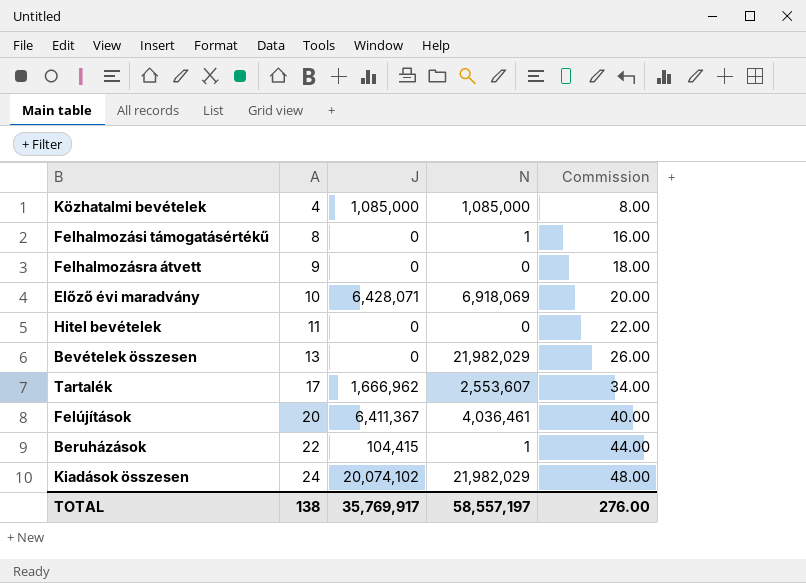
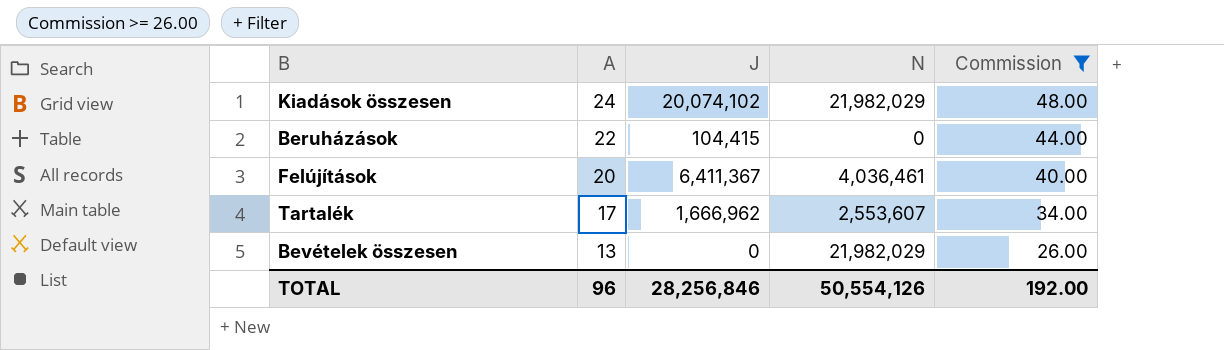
filter: none -> Commission >= 26.00
row order: A ascending -> A descending
Beruházások | N: 1 -> 0
TOTAL | A: 138 -> 96
TOTAL | J: 35,769,917 -> 28,256,846
TOTAL | N: 58,557,197 -> 50,554,126
TOTAL | Commission: 276.00 -> 192.00

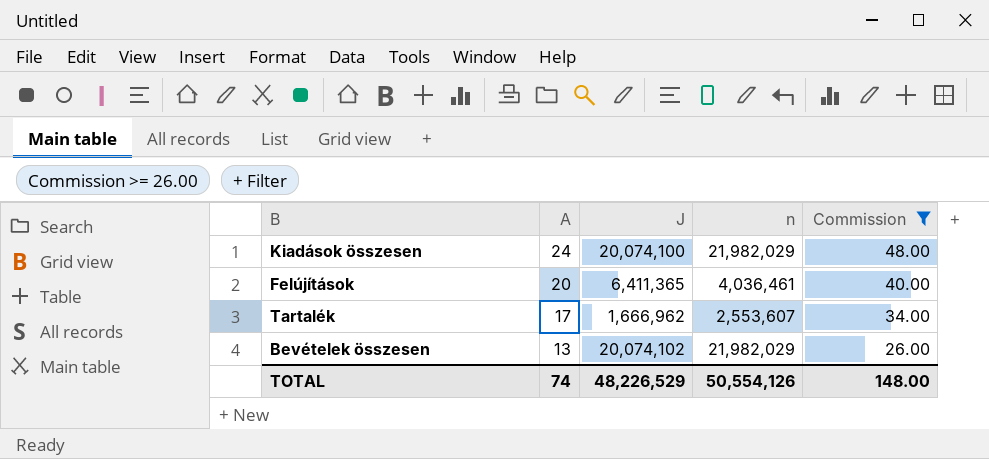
column name: N -> n
row Beruházások: 22 | 104,415 | 0 | 44.00 -> none
Kiadások összesen | J: 20,074,102 -> 20,074,100
Felújítások | J: 6,411,367 -> 6,411,365
Bevételek összesen | J: 0 -> 20,074,102
TOTAL | A: 96 -> 74
TOTAL | J: 28,256,846 -> 48,226,529
TOTAL | Commission: 192.00 -> 148.00

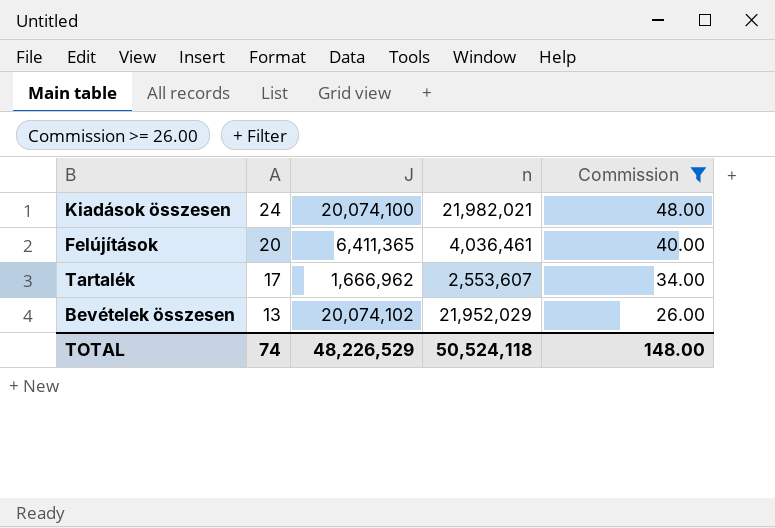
Kiadások összesen | n: 21,982,029 -> 21,982,021
Bevételek összesen | n: 21,982,029 -> 21,952,029
TOTAL | n: 50,554,126 -> 50,524,118

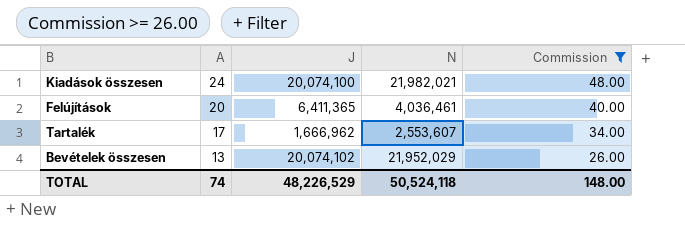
column name: n -> N

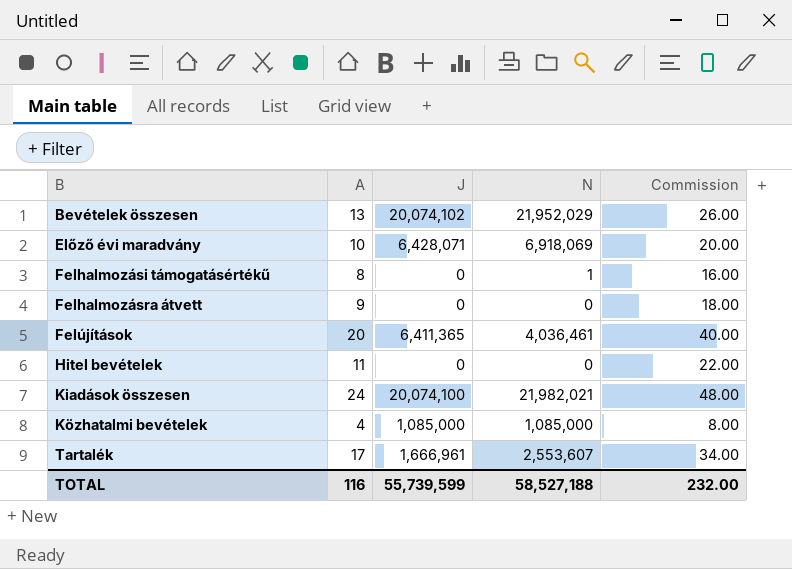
filter: Commission >= 26.00 -> none
row order: A descending -> B ascending
Tartalék | J: 1,666,962 -> 1,666,961
TOTAL | A: 74 -> 116
TOTAL | J: 48,226,529 -> 55,739,599
TOTAL | N: 50,524,118 -> 58,527,188
TOTAL | Commission: 148.00 -> 232.00

